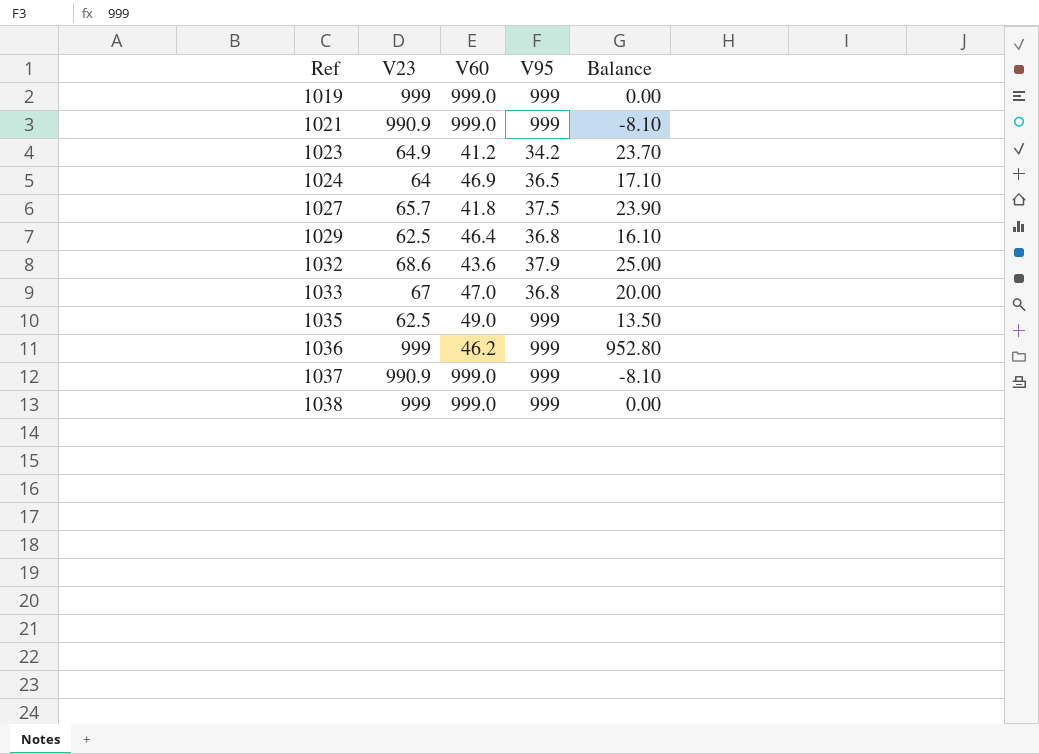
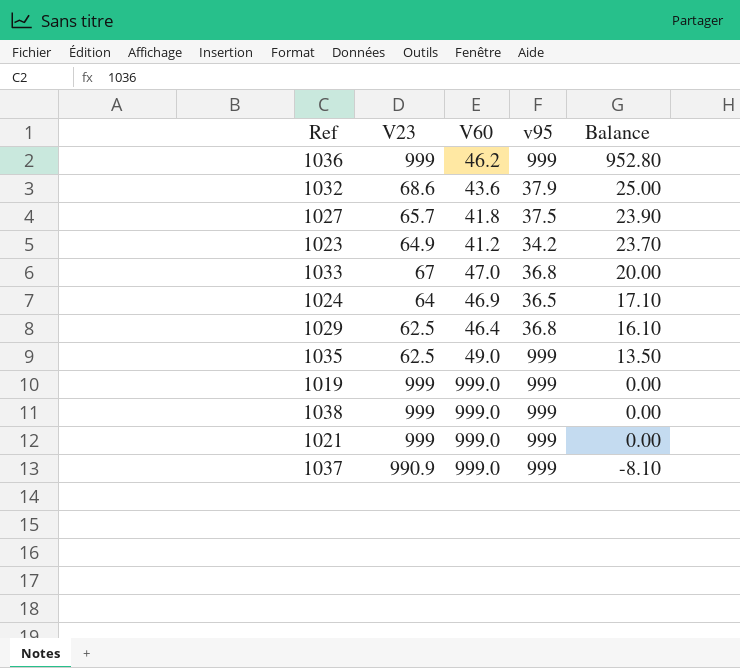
row order: Ref ascending -> Balance descending
column name: V95 -> v95
1021 | V23: 990.9 -> 999
1021 | Balance: -8.10 -> 0.00

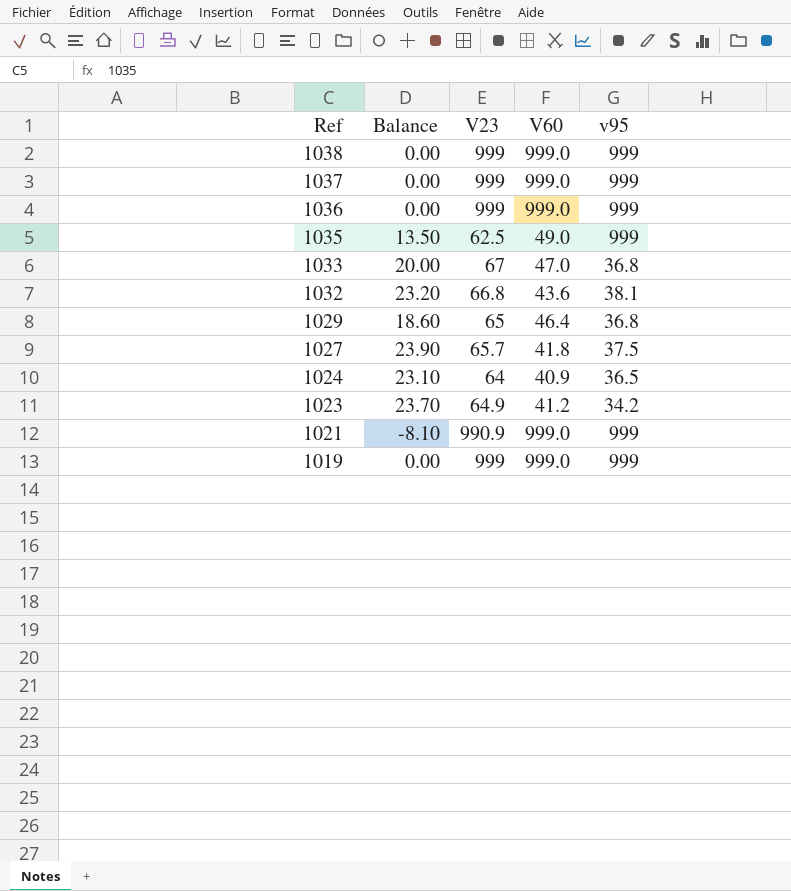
row order: Balance descending -> Ref descending
column Balance | position: 5 -> 2
1037 | Balance: -8.10 -> 0.00
1037 | V23: 990.9 -> 999
1036 | Balance: 952.80 -> 0.00
1036 | V60: 46.2 -> 999.0
1032 | Balance: 25.00 -> 23.20
1032 | V23: 68.6 -> 66.8
1032 | v95: 37.9 -> 38.1
1029 | Balance: 16.10 -> 18.60
1029 | V23: 62.5 -> 65
1024 | Balance: 17.10 -> 23.10
1024 | V60: 46.9 -> 40.9
1021 | Balance: 0.00 -> -8.10
1021 | V23: 999 -> 990.9

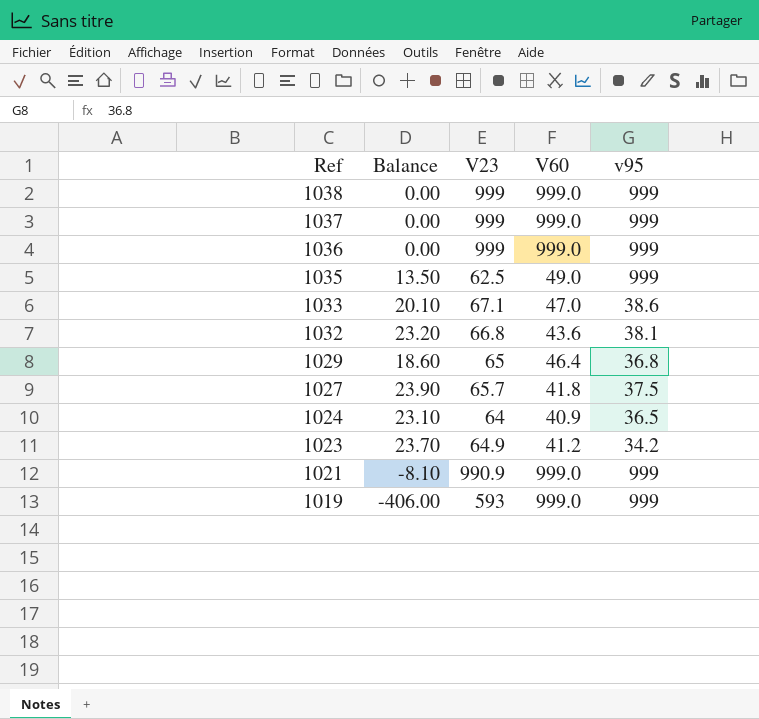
1033 | Balance: 20.00 -> 20.10
1033 | V23: 67 -> 67.1
1033 | v95: 36.8 -> 38.6
1019 | Balance: 0.00 -> -406.00
1019 | V23: 999 -> 593

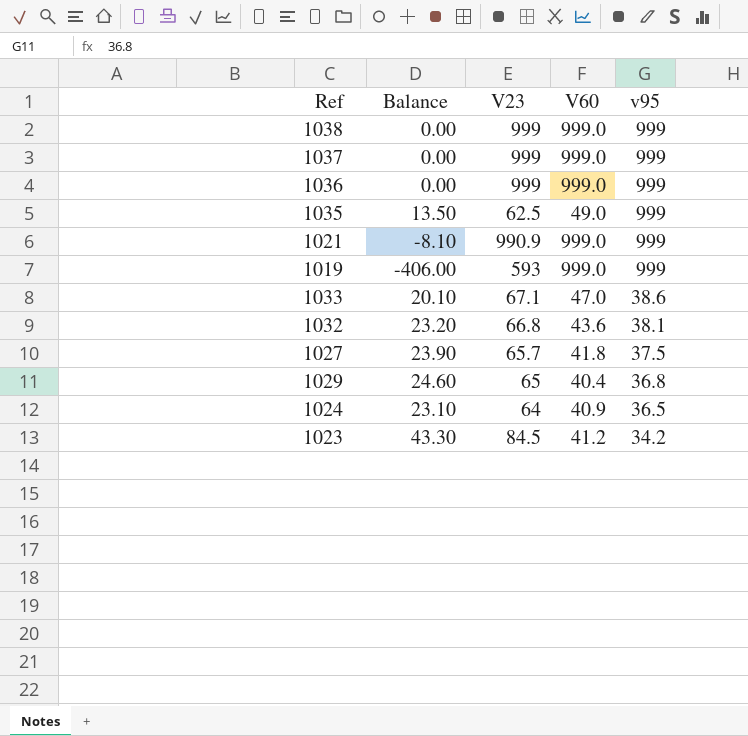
row order: Ref descending -> v95 descending
1029 | Balance: 18.60 -> 24.60
1029 | V60: 46.4 -> 40.4
1023 | Balance: 23.70 -> 43.30
1023 | V23: 64.9 -> 84.5

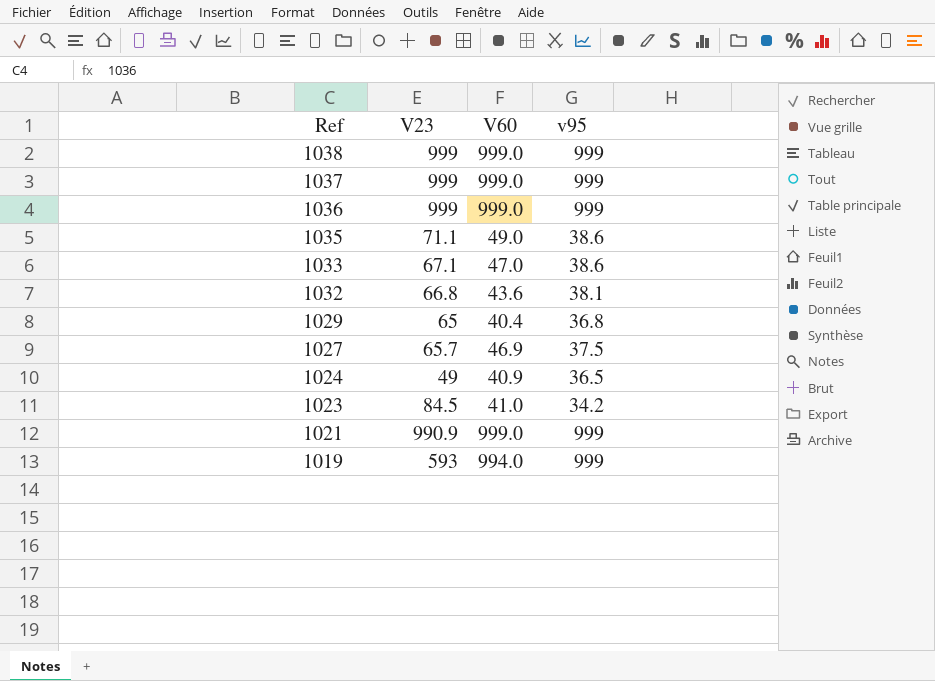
row order: v95 descending -> Ref descending
column Balance | formula: [V23] - [V60] -> none
1035 | V23: 62.5 -> 71.1
1035 | v95: 999 -> 38.6
1027 | V60: 41.8 -> 46.9
1024 | V23: 64 -> 49
1023 | V60: 41.2 -> 41.0
1019 | V60: 999.0 -> 994.0

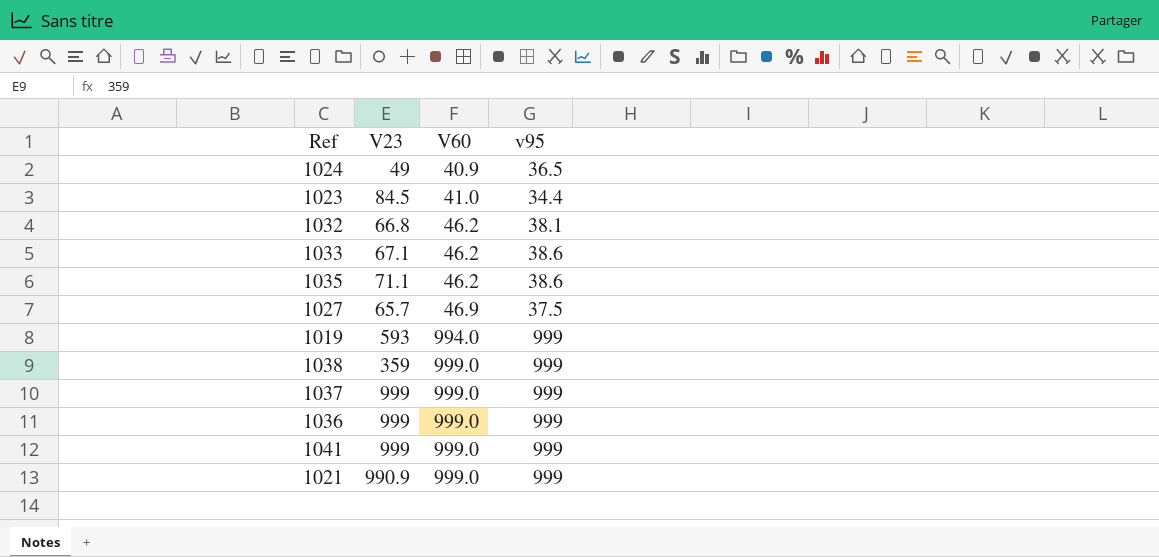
row order: Ref descending -> V60 ascending
row 1029: 65 | 40.4 | 36.8 -> none
1023 | v95: 34.2 -> 34.4
1032 | V60: 43.6 -> 46.2
1033 | V60: 47.0 -> 46.2
1035 | V60: 49.0 -> 46.2
1038 | V23: 999 -> 359
row 1041: none -> 999 | 999.0 | 999

